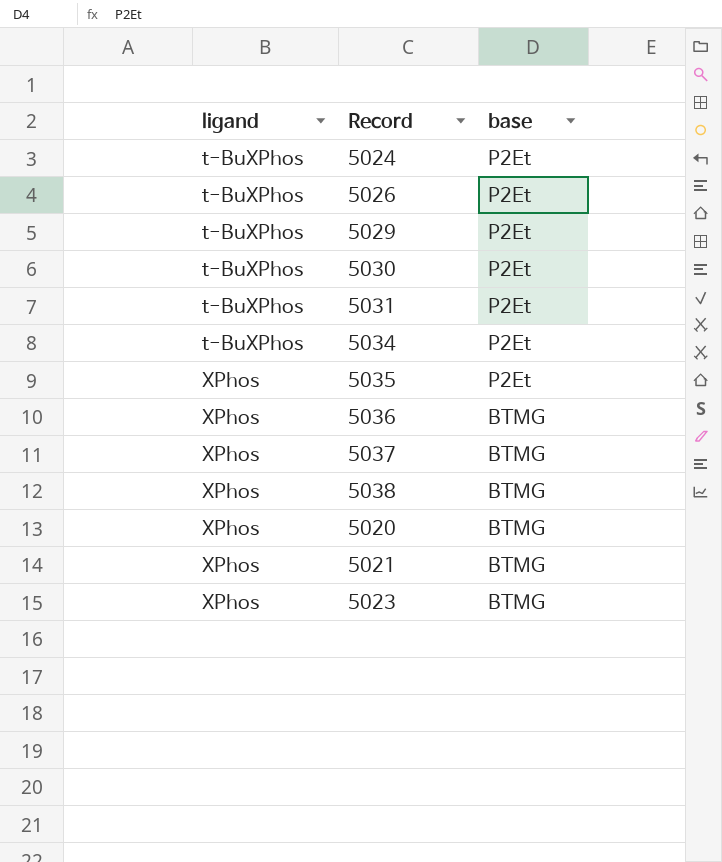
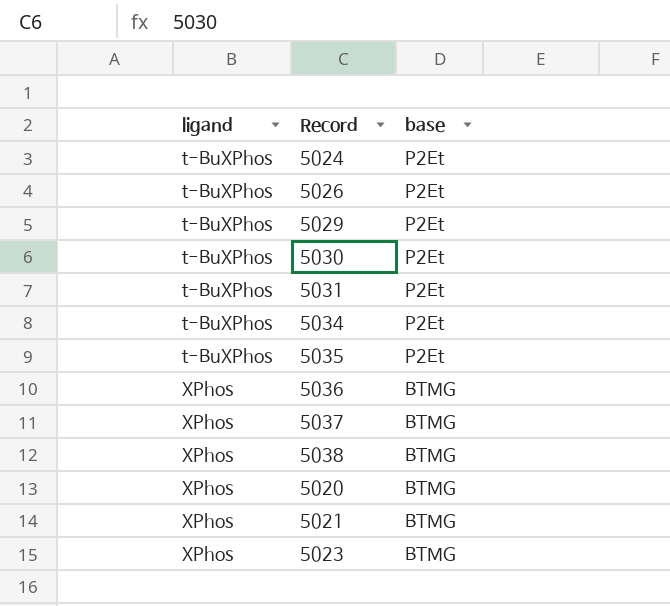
5035 | ligand: XPhos -> t-BuXPhos

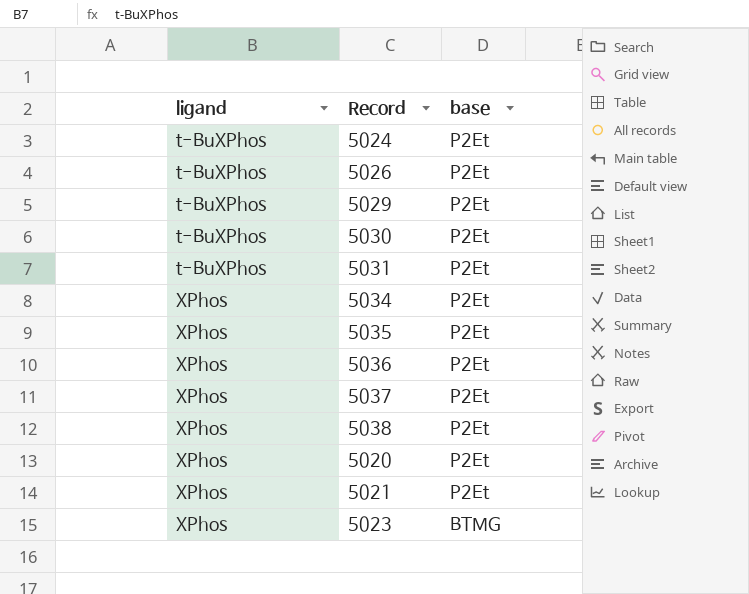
5034 | ligand: t-BuXPhos -> XPhos
5035 | ligand: t-BuXPhos -> XPhos
5036 | base: BTMG -> P2Et
5037 | base: BTMG -> P2Et
5038 | base: BTMG -> P2Et
5020 | base: BTMG -> P2Et
5021 | base: BTMG -> P2Et

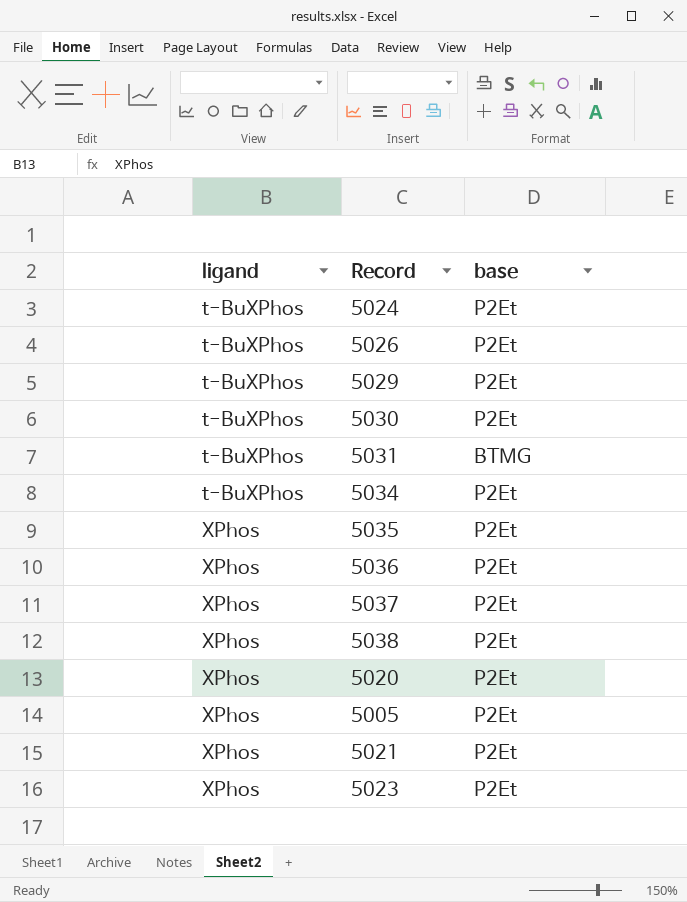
5031 | base: P2Et -> BTMG
5034 | ligand: XPhos -> t-BuXPhos
row 5005: none -> XPhos | P2Et
5023 | base: BTMG -> P2Et

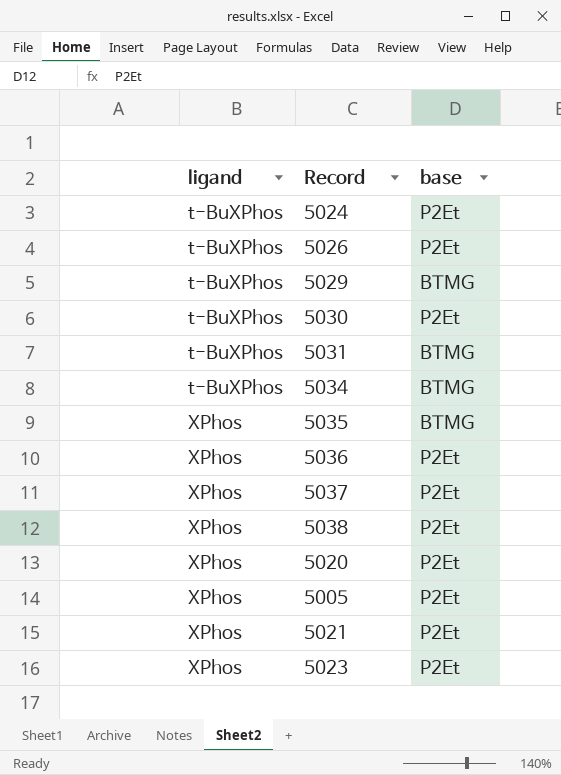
5029 | base: P2Et -> BTMG
5034 | base: P2Et -> BTMG
5035 | base: P2Et -> BTMG

